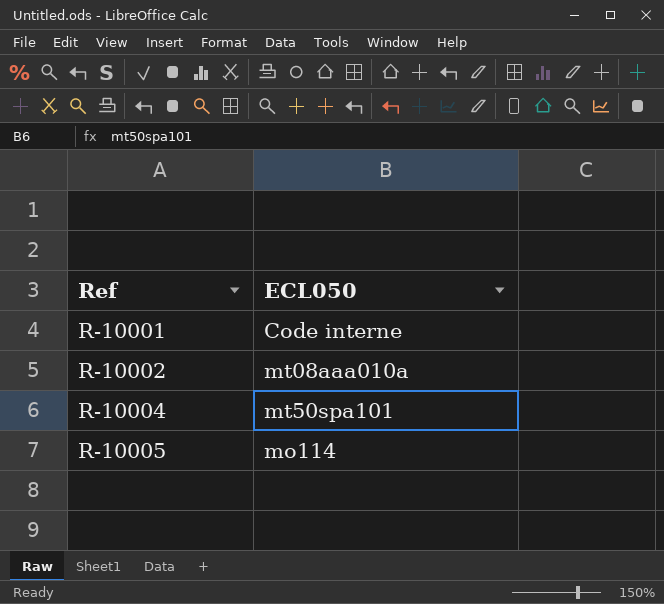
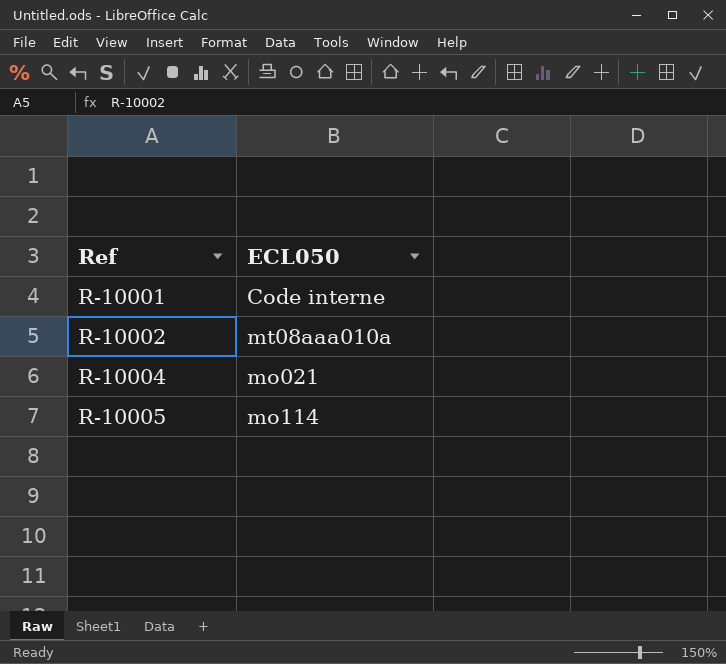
R-10004 | ECL050: mt50spa101 -> mo021

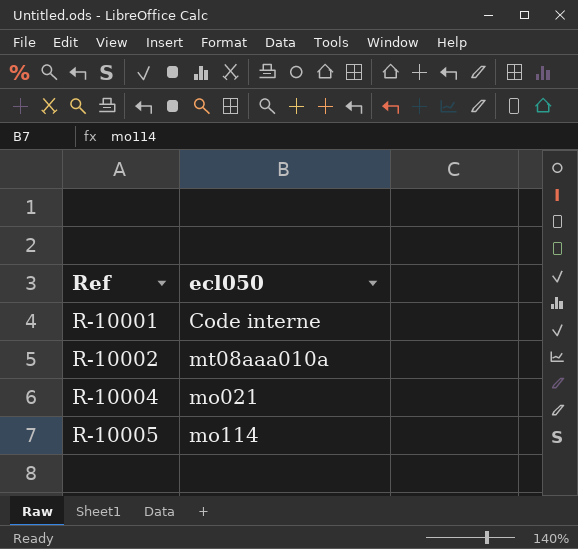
column name: ECL050 -> ecl050

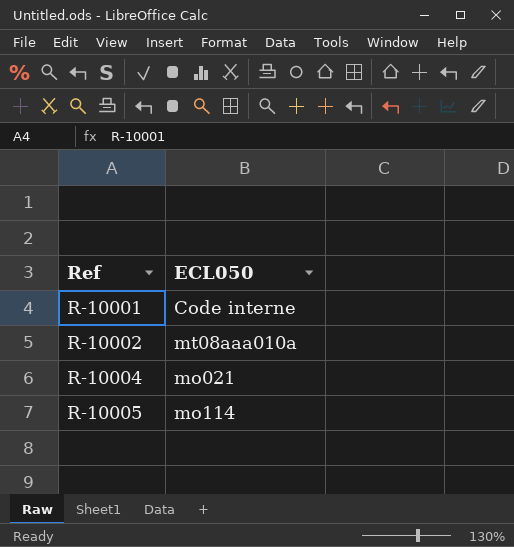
column name: ecl050 -> ECL050

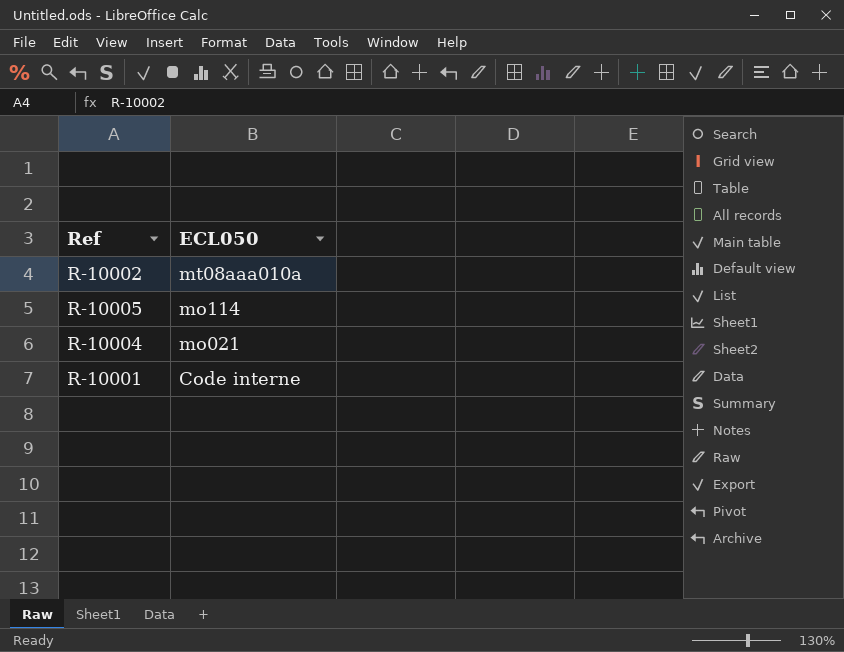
row order: Ref ascending -> ECL050 descending

